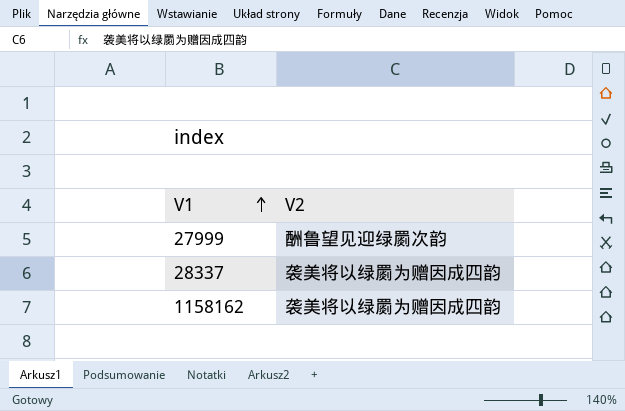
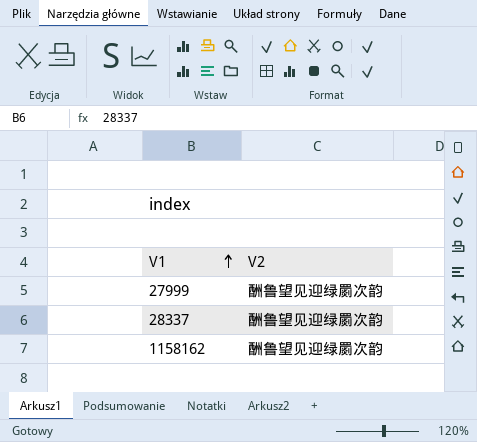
28337 | V2: 袭美将以绿罽为赠因成四韵 -> 酬鲁望见迎绿罽次韵
1158162 | V2: 袭美将以绿罽为赠因成四韵 -> 酬鲁望见迎绿罽次韵

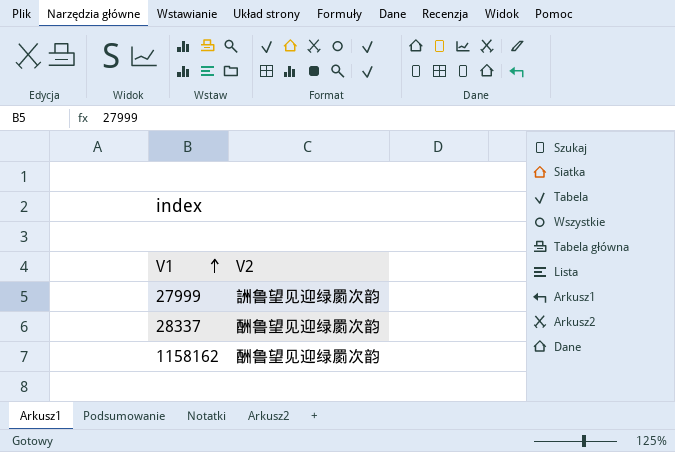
27999 | V2: 酬鲁望见迎绿罽次韵 -> 詶鲁望见迎绿罽次韵

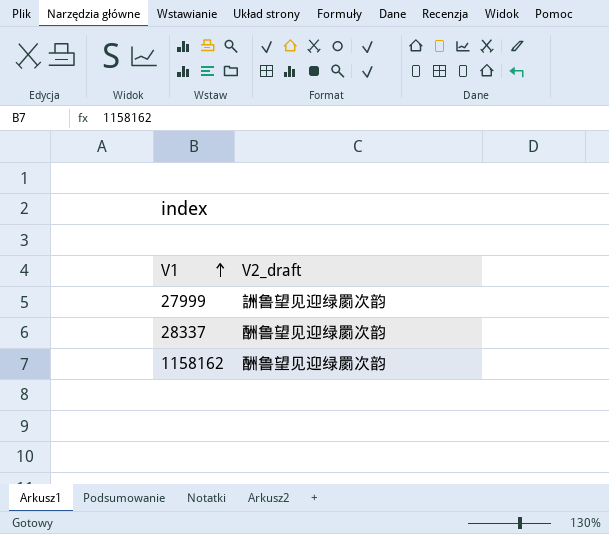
column name: V2 -> V2_draft

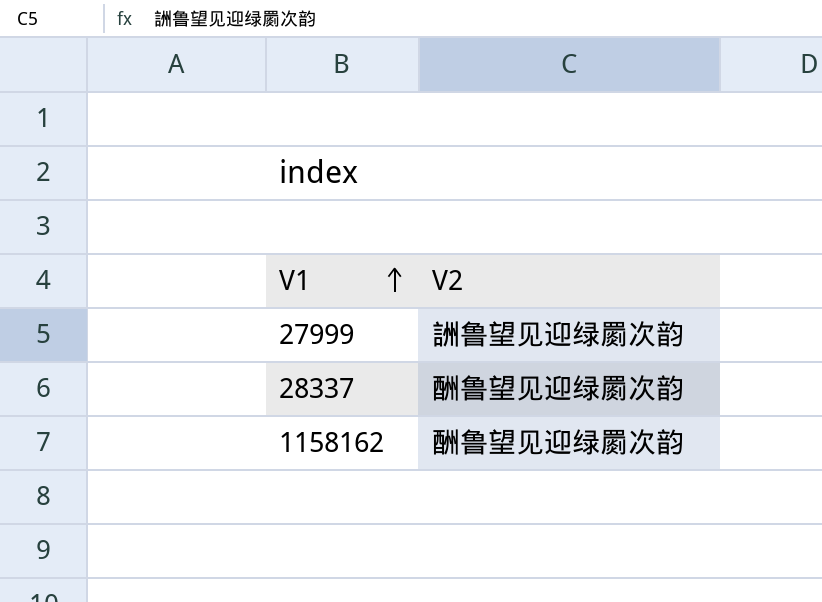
column name: V2_draft -> V2

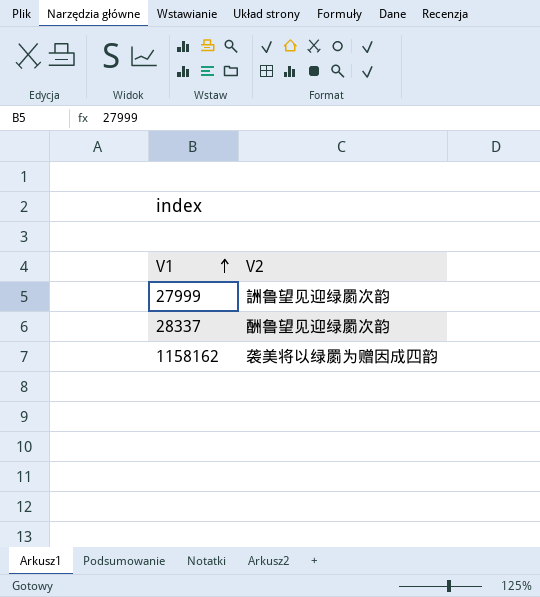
1158162 | V2: 酬鲁望见迎绿罽次韵 -> 袭美将以绿罽为赠因成四韵

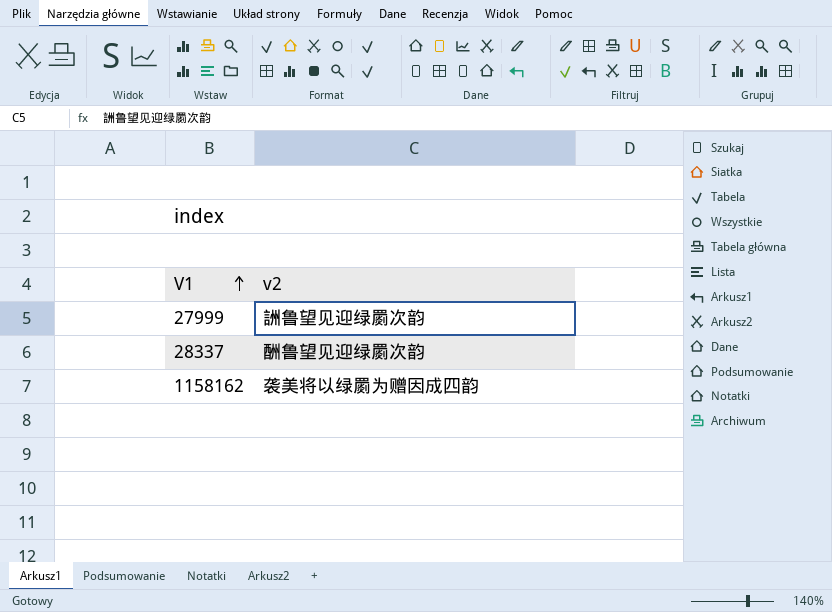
column name: V2 -> v2

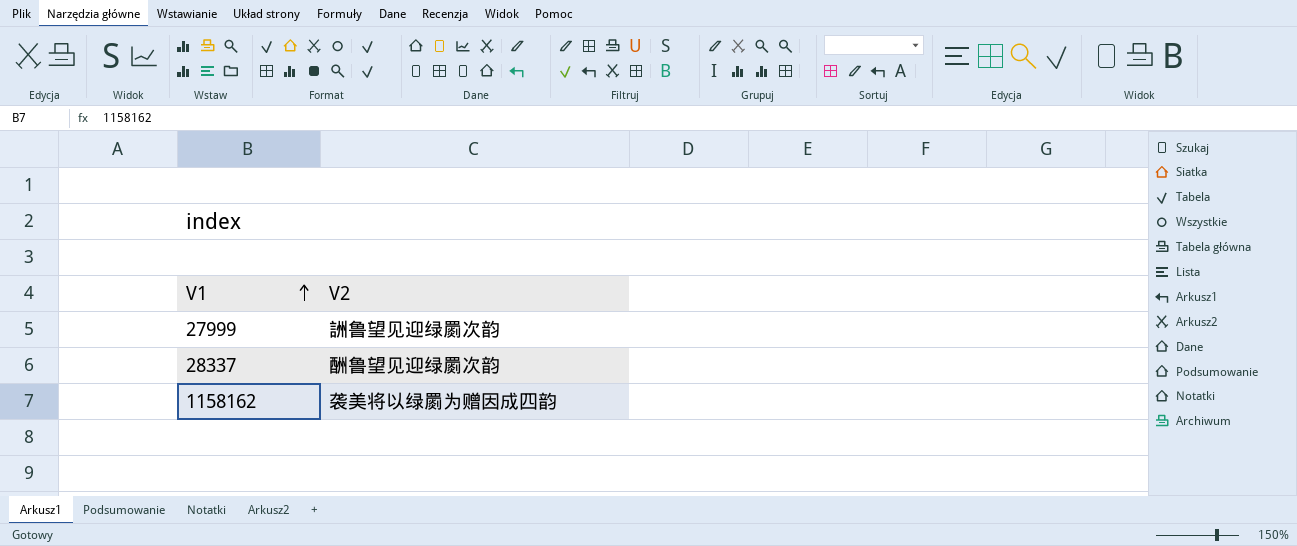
column name: v2 -> V2

